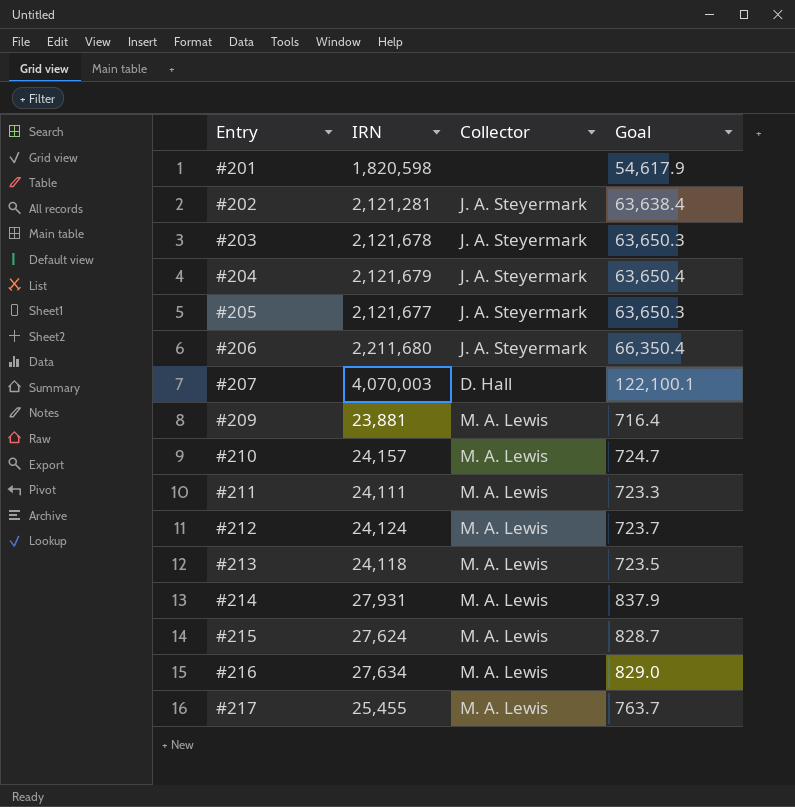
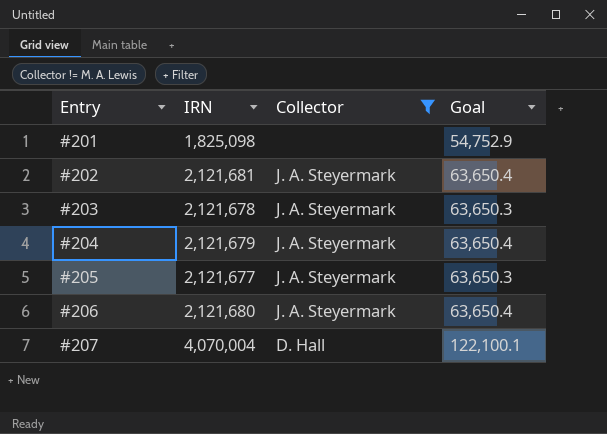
filter: none -> Collector != M. A. Lewis
#201 | IRN: 1,820,598 -> 1,825,098
#201 | Goal: 54,617.9 -> 54,752.9
#202 | IRN: 2,121,281 -> 2,121,681
#202 | Goal: 63,638.4 -> 63,650.4
#206 | IRN: 2,211,680 -> 2,121,680
#206 | Goal: 66,350.4 -> 63,650.4
#207 | IRN: 4,070,003 -> 4,070,004

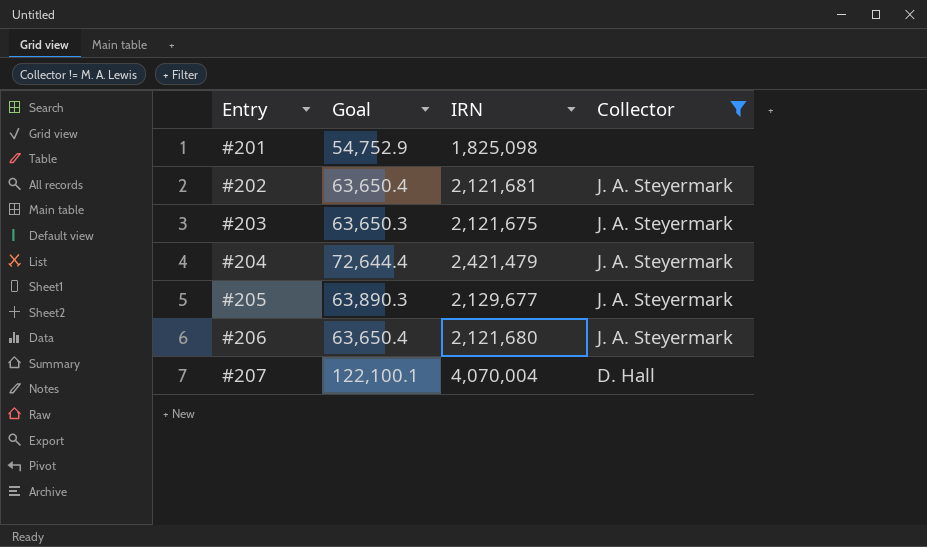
column Goal | position: 4 -> 2
#203 | IRN: 2,121,678 -> 2,121,675
#204 | Goal: 63,650.4 -> 72,644.4
#204 | IRN: 2,121,679 -> 2,421,479
#205 | Goal: 63,650.3 -> 63,890.3
#205 | IRN: 2,121,677 -> 2,129,677

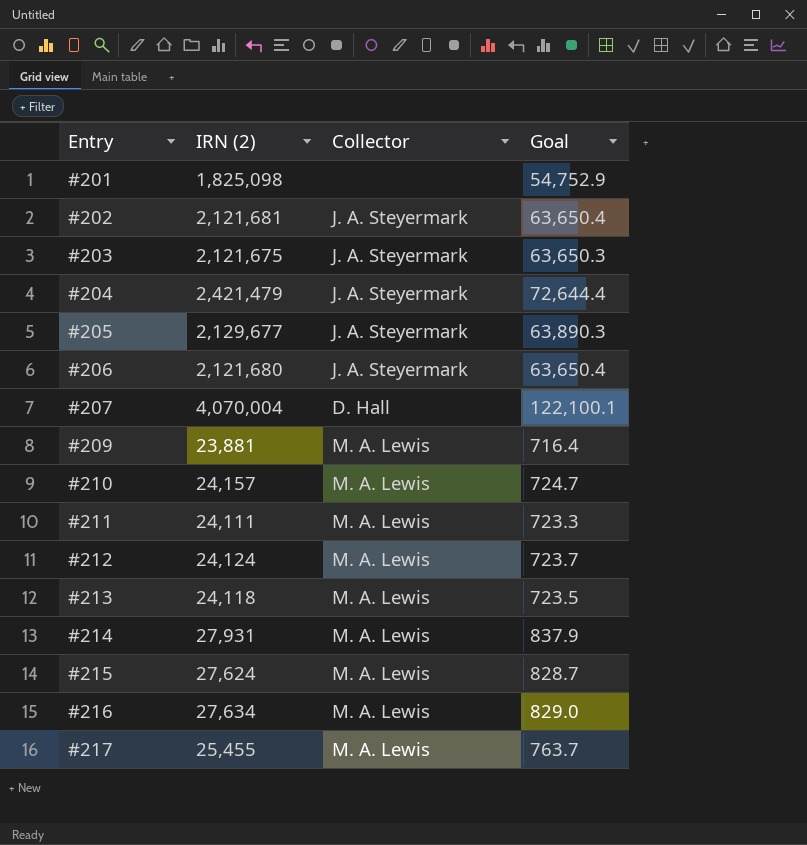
filter: Collector != M. A. Lewis -> none
column name: IRN -> IRN (2)
column Goal | position: 2 -> 4

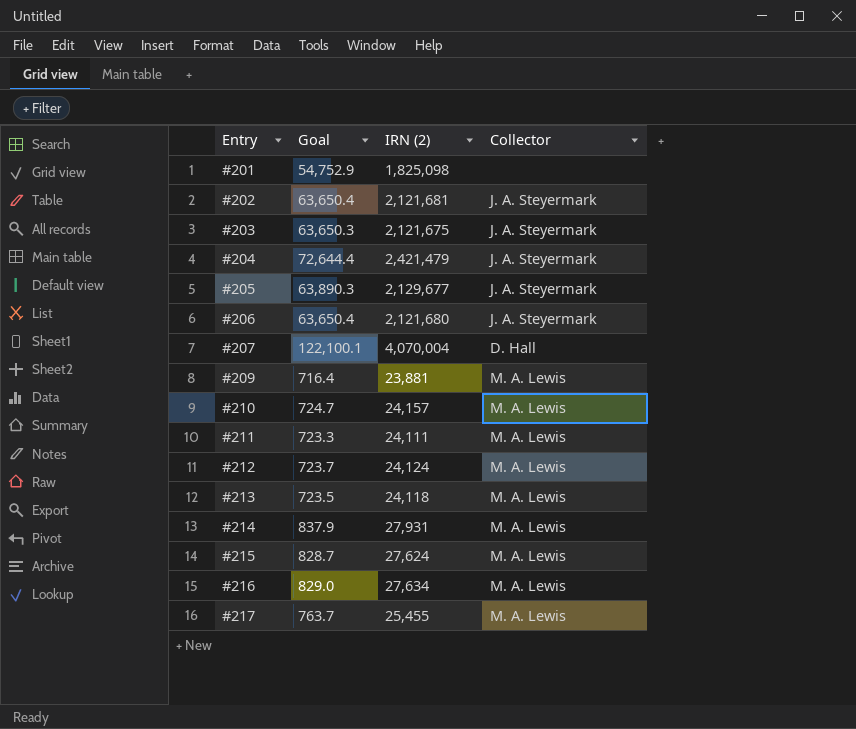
column Goal | position: 4 -> 2

